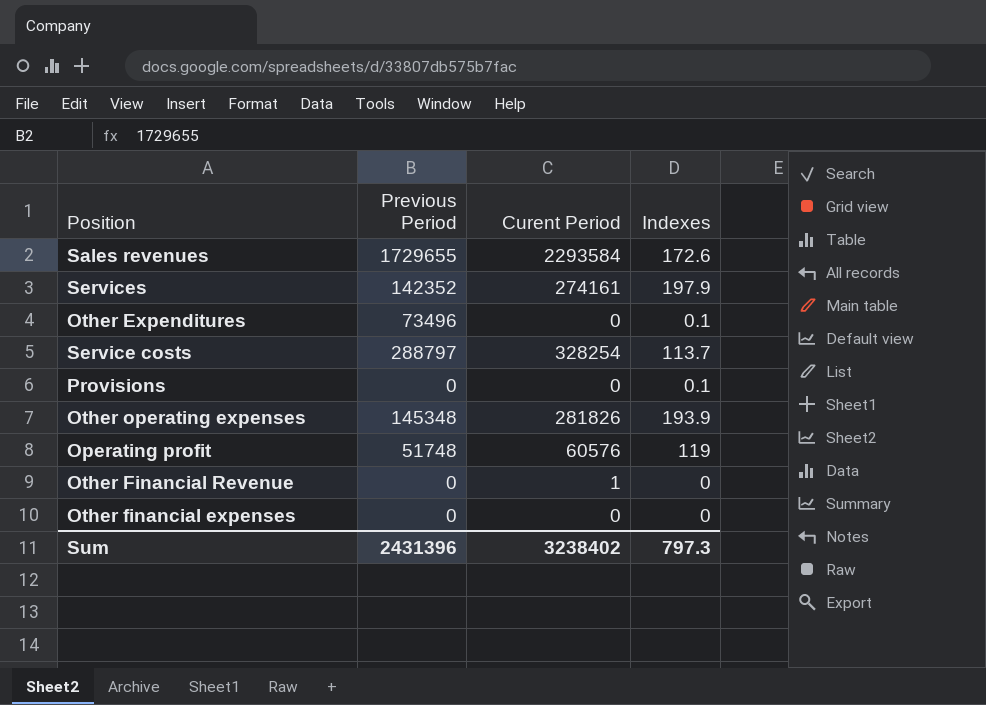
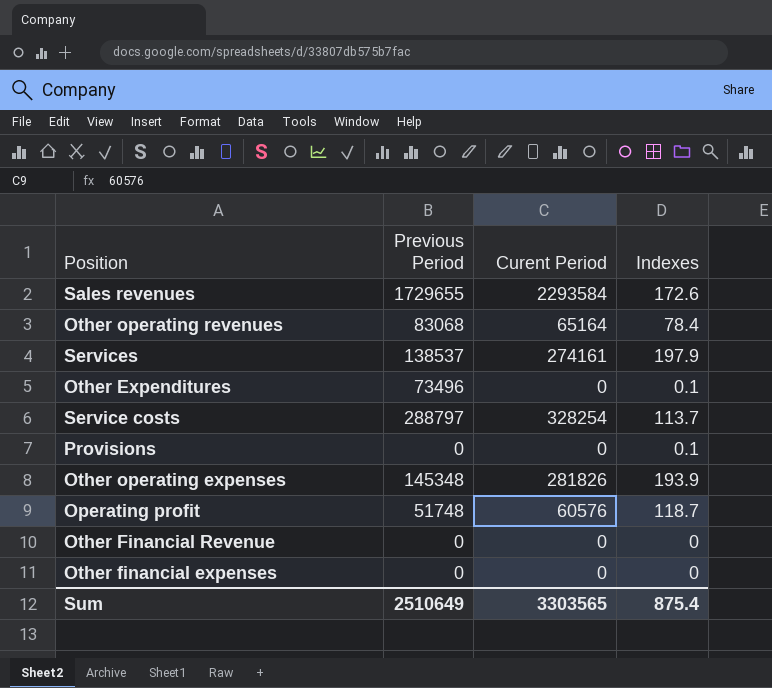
row Other operating revenues: none -> 83068 | 65164 | 78.4
Services | Previous Period: 142352 -> 138537
Operating profit | Indexes: 119 -> 118.7
Other Financial Revenue | Curent Period: 1 -> 0
Sum | Previous Period: 2431396 -> 2510649
Sum | Curent Period: 3238402 -> 3303565
Sum | Indexes: 797.3 -> 875.4

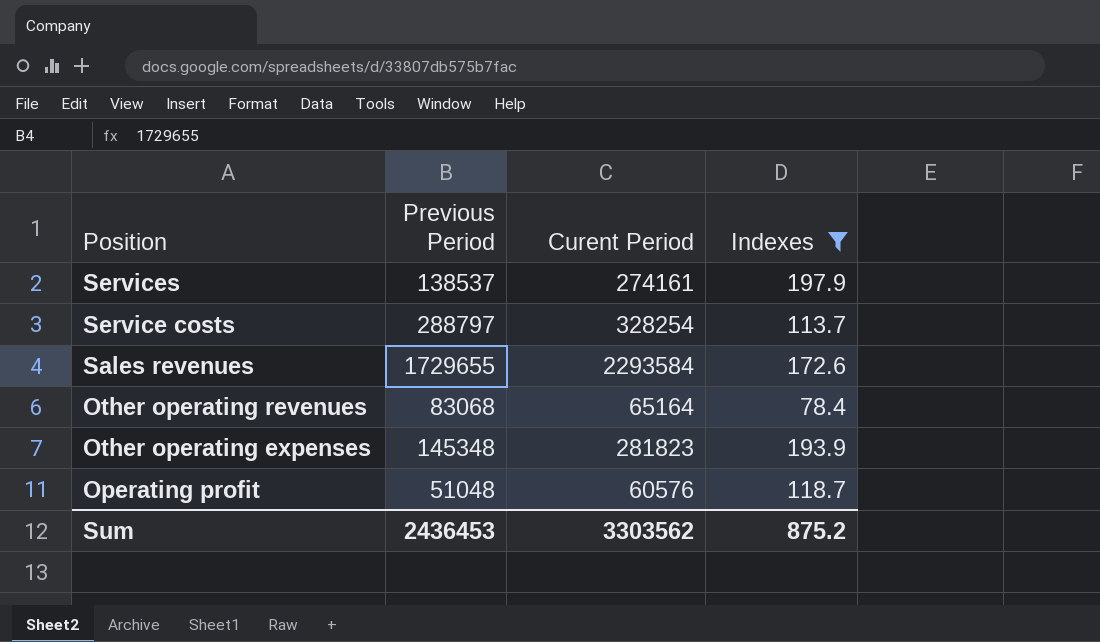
filter: none -> Indexes >= 78.4
row order: none -> Position descending
Other operating expenses | Curent Period: 281826 -> 281823
Operating profit | Previous Period: 51748 -> 51048
Sum | Previous Period: 2510649 -> 2436453
Sum | Curent Period: 3303565 -> 3303562
Sum | Indexes: 875.4 -> 875.2

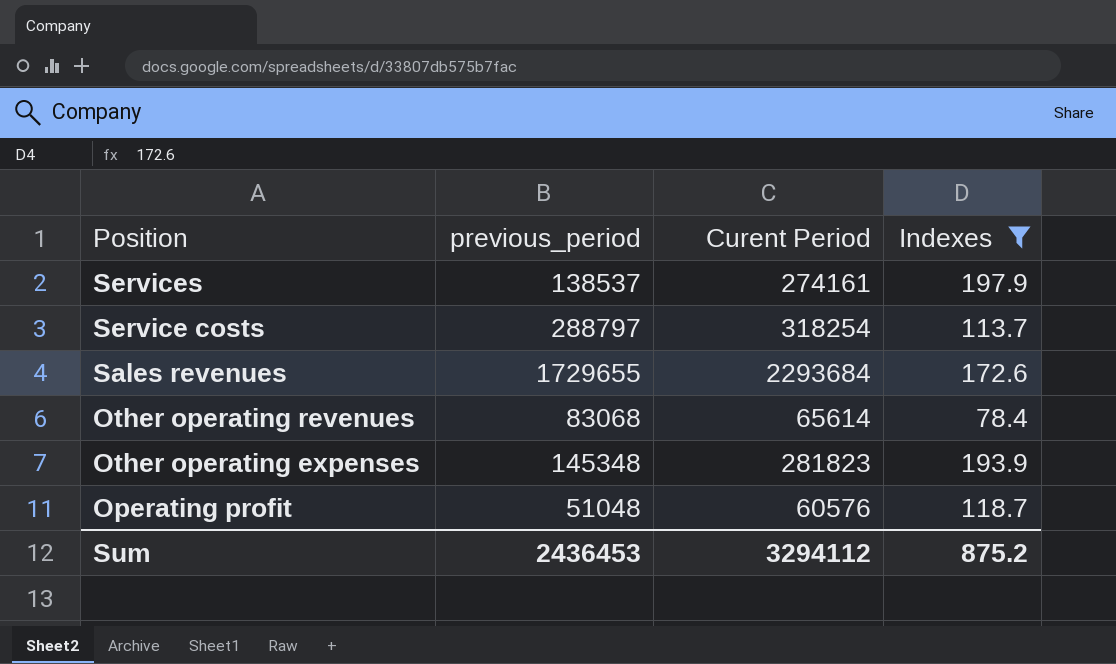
column name: Previous Period -> previous_period
Service costs | Curent Period: 328254 -> 318254
Sales revenues | Curent Period: 2293584 -> 2293684
Other operating revenues | Curent Period: 65164 -> 65614
Sum | Curent Period: 3303562 -> 3294112

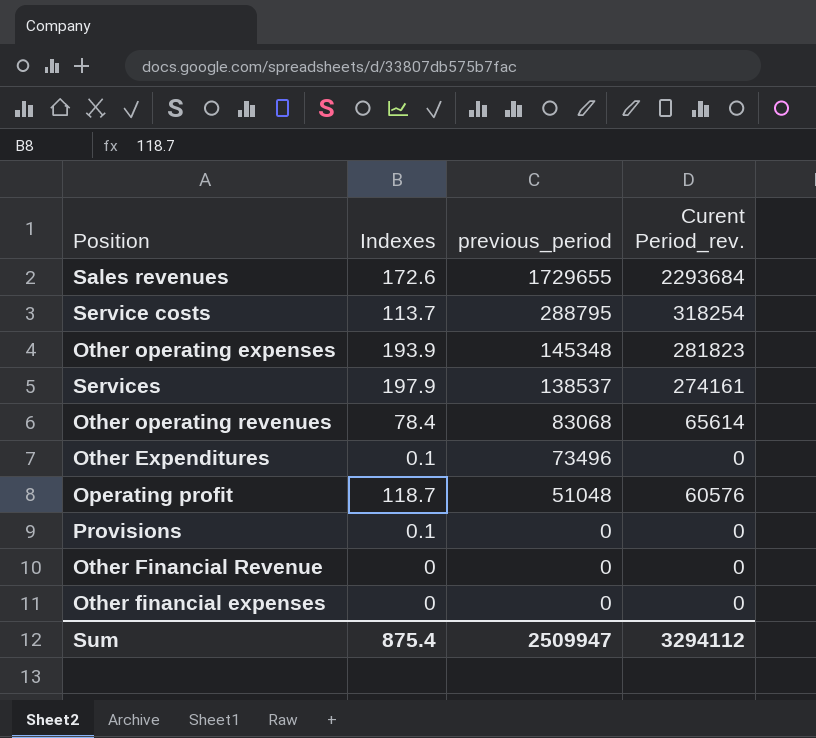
filter: Indexes >= 78.4 -> none
row order: Position descending -> previous_period descending
column Indexes | position: 4 -> 2
column name: Curent Period -> Curent Period_rev.
Service costs | previous_period: 288797 -> 288795
Sum | Indexes: 875.2 -> 875.4
Sum | previous_period: 2436453 -> 2509947

